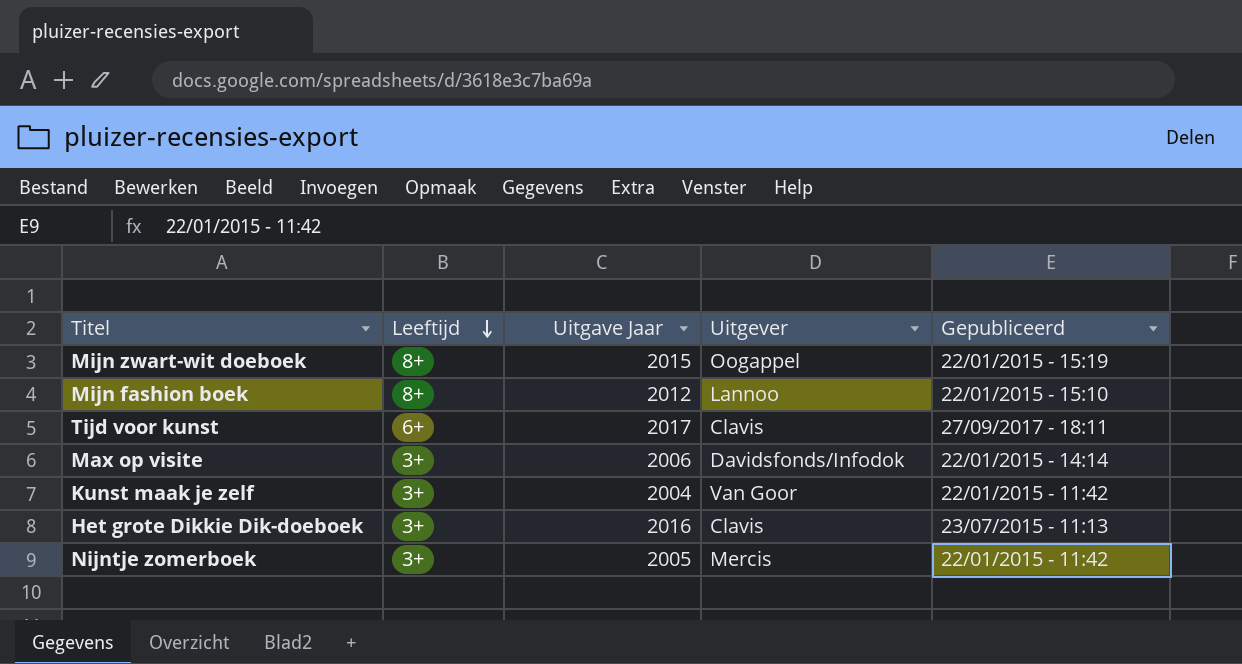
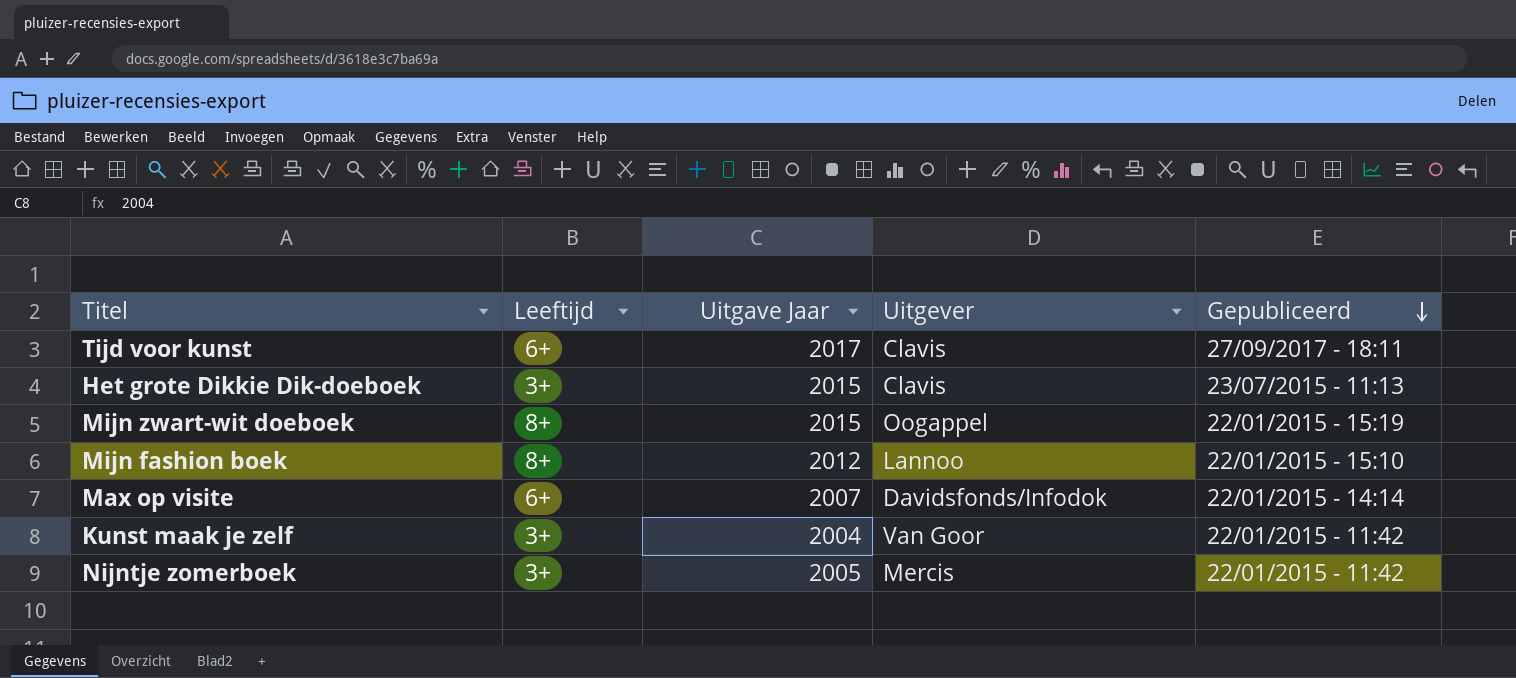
row order: Leeftijd descending -> Gepubliceerd descending
Het grote Dikkie Dik-doeboek | Uitgave Jaar: 2016 -> 2015
Max op visite | Leeftijd: 3+ -> 6+
Max op visite | Uitgave Jaar: 2006 -> 2007

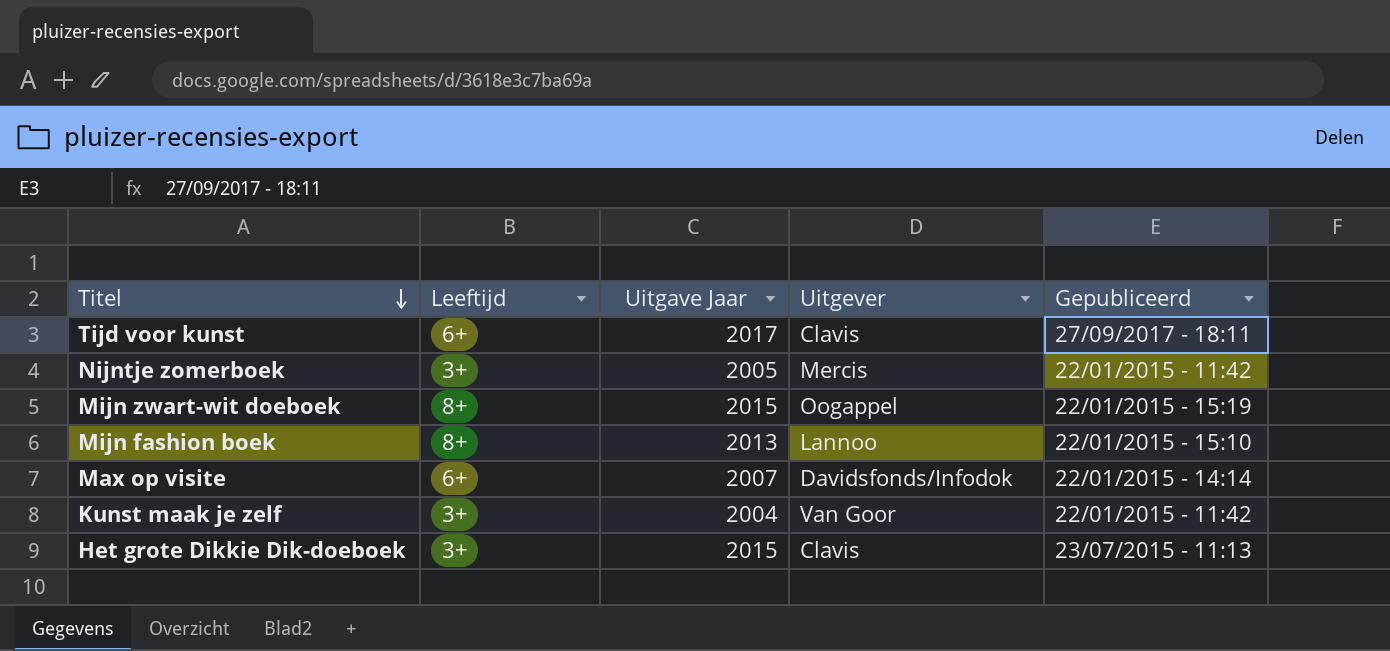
row order: Gepubliceerd descending -> Titel descending
Mijn fashion boek | Uitgave Jaar: 2012 -> 2013

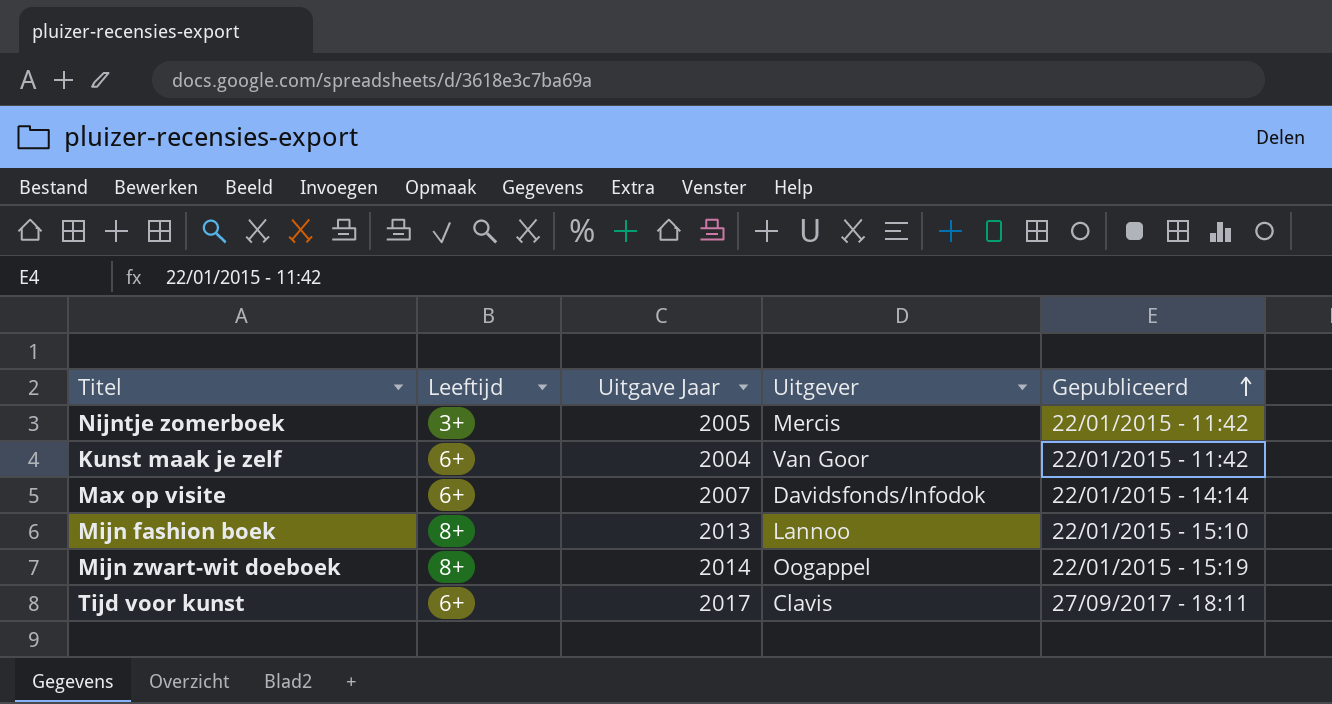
row order: Titel descending -> Gepubliceerd ascending
row Het grote Dikkie Dik-doeboek: 3+ | 2015 | Clavis | 23/07/2015 - 11:13 -> none
Kunst maak je zelf | Leeftijd: 3+ -> 6+
Mijn zwart-wit doeboek | Uitgave Jaar: 2015 -> 2014

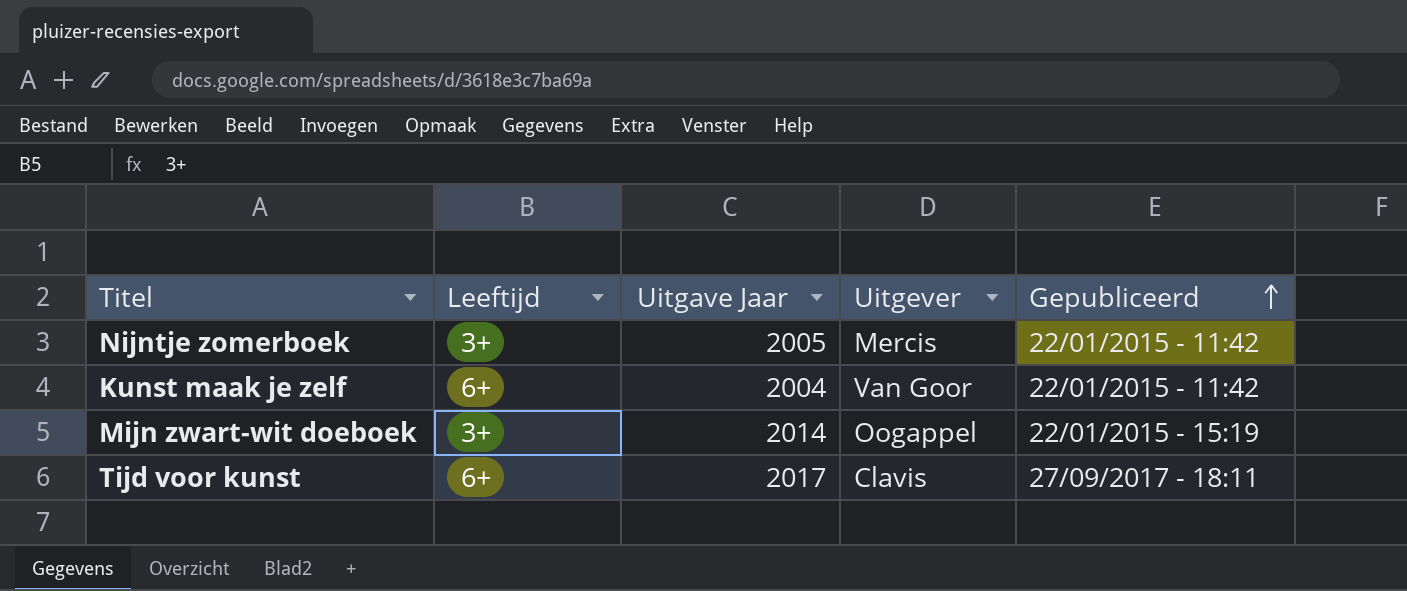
row Max op visite: 6+ | 2007 | Davidsfonds/Infodok | 22/01/2015 - 14:14 -> none
row Mijn fashion boek: 8+ | 2013 | Lannoo | 22/01/2015 - 15:10 -> none
Mijn zwart-wit doeboek | Leeftijd: 8+ -> 3+

